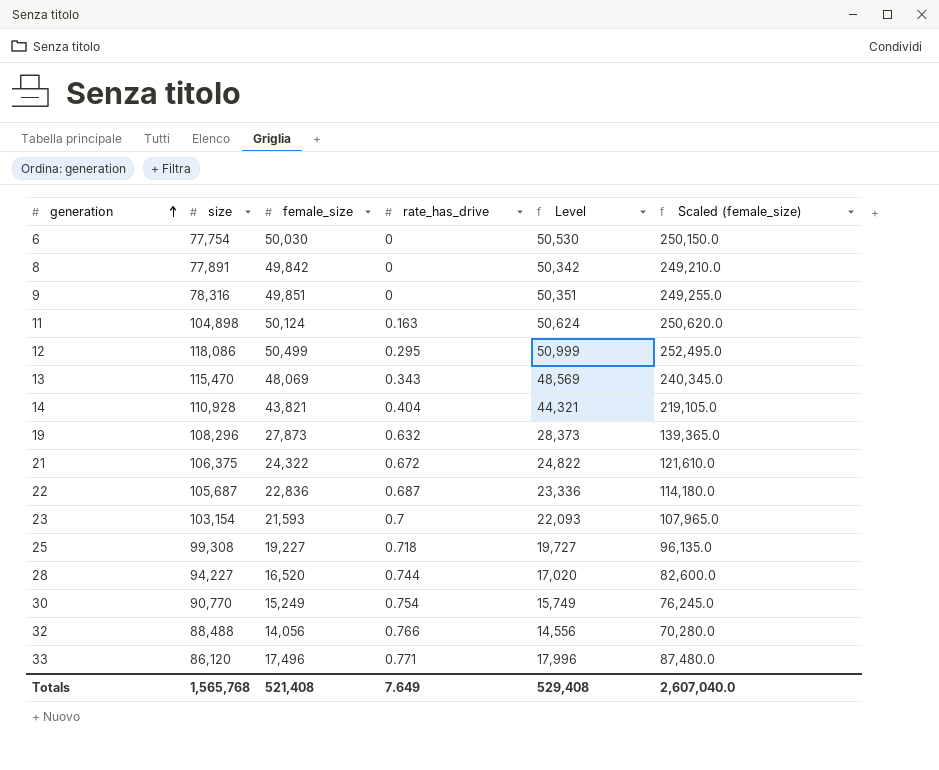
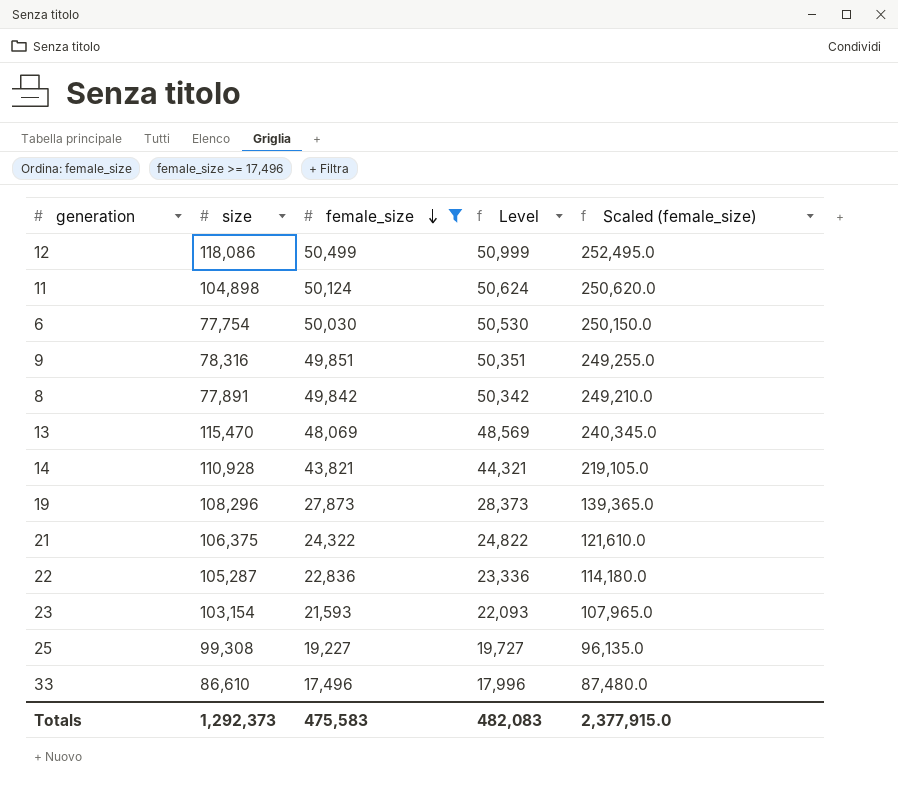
filter: none -> female_size >= 17,496
row order: generation ascending -> female_size descending
column rate_has_drive | position: 4 -> none
22 | size: 105,687 -> 105,287
33 | size: 86,120 -> 86,610
Totals | size: 1,565,768 -> 1,292,373
Totals | female_size: 521,408 -> 475,583
Totals | Level: 529,408 -> 482,083
Totals | Scaled (female_size): 2,607,040.0 -> 2,377,915.0

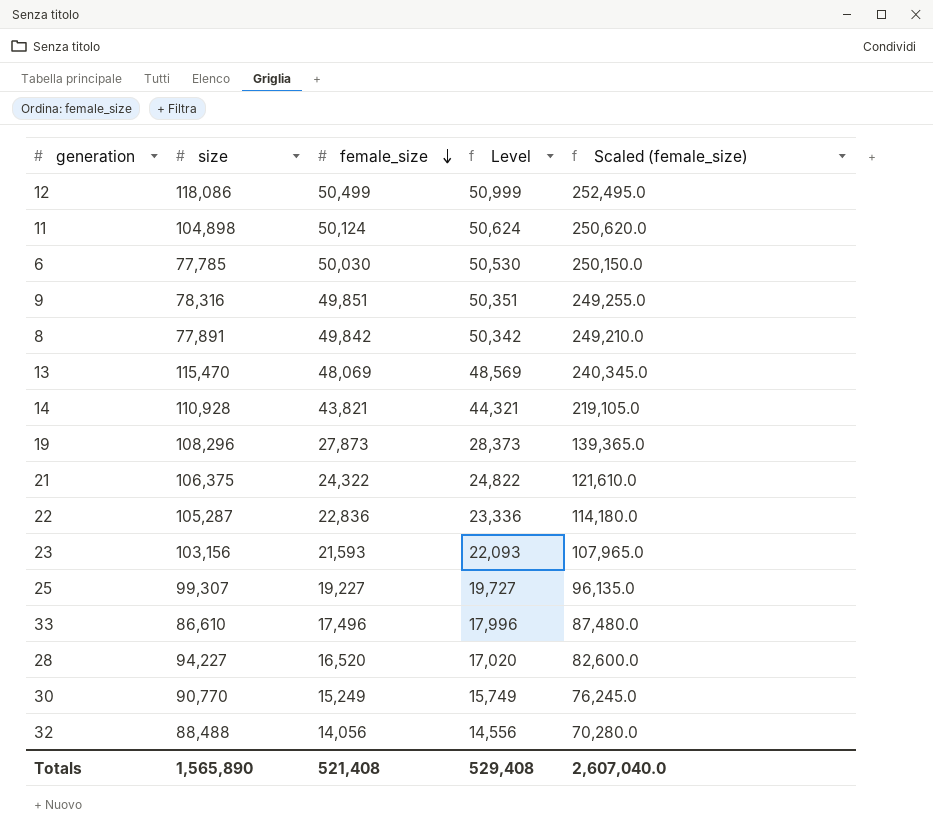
filter: female_size >= 17,496 -> none
6 | size: 77,754 -> 77,785
23 | size: 103,154 -> 103,156
25 | size: 99,308 -> 99,307
Totals | size: 1,292,373 -> 1,565,890
Totals | female_size: 475,583 -> 521,408
Totals | Level: 482,083 -> 529,408
Totals | Scaled (female_size): 2,377,915.0 -> 2,607,040.0

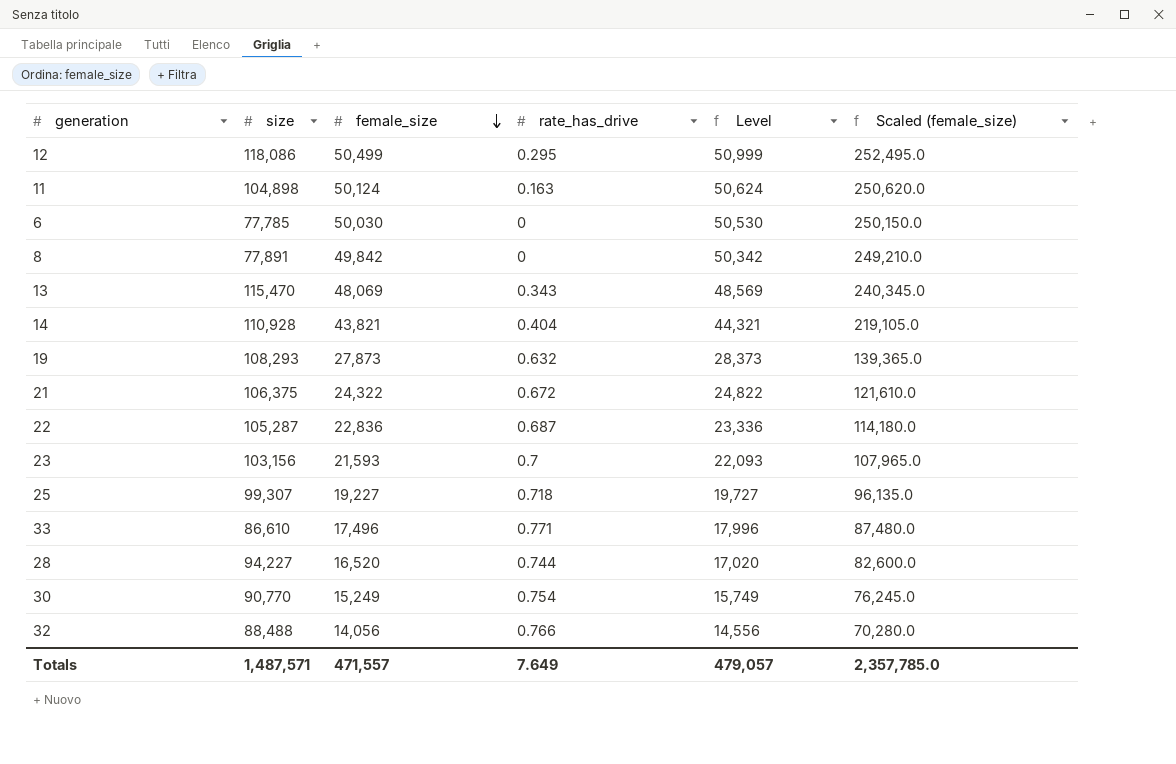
column rate_has_drive | position: none -> 4
row 9: 78,316 | 49,851 | 50,351 | 249,255.0 -> none
19 | size: 108,296 -> 108,293
Totals | size: 1,565,890 -> 1,487,571
Totals | female_size: 521,408 -> 471,557
Totals | Level: 529,408 -> 479,057
Totals | Scaled (female_size): 2,607,040.0 -> 2,357,785.0

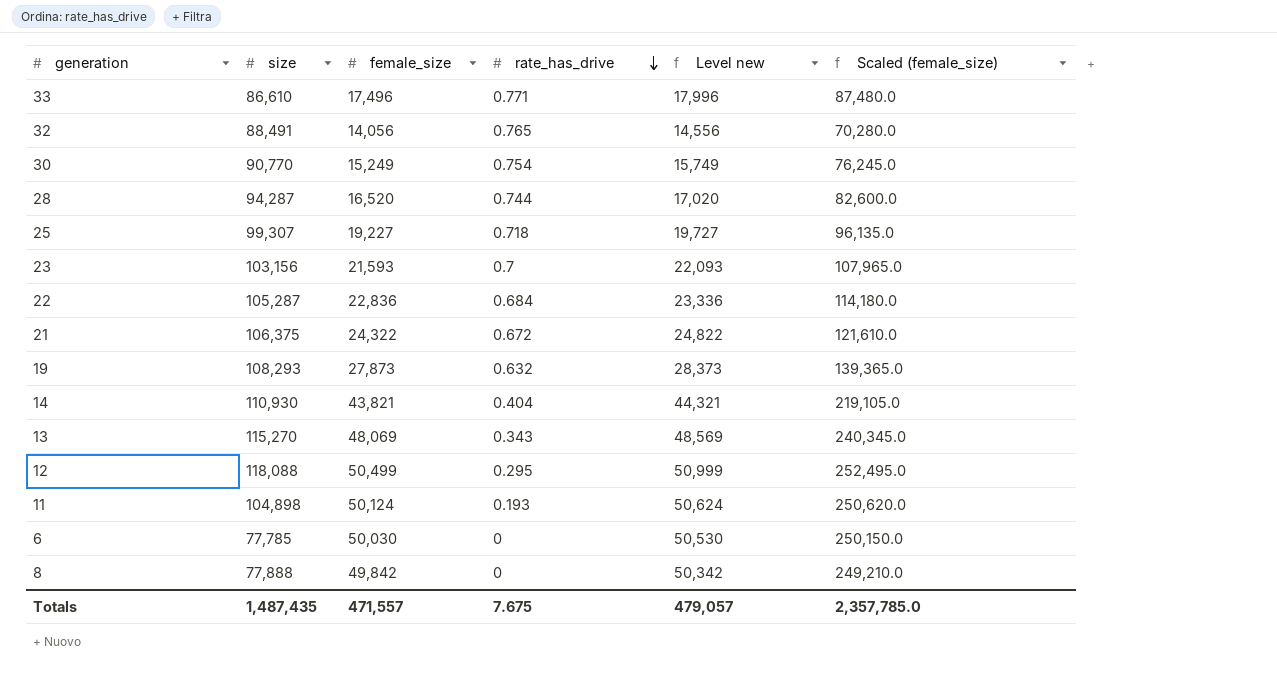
row order: female_size descending -> rate_has_drive descending
column name: Level -> Level new
32 | size: 88,488 -> 88,491
32 | rate_has_drive: 0.766 -> 0.765
28 | size: 94,227 -> 94,287
22 | rate_has_drive: 0.687 -> 0.684
14 | size: 110,928 -> 110,930
13 | size: 115,470 -> 115,270
12 | size: 118,086 -> 118,088
11 | rate_has_drive: 0.163 -> 0.193
8 | size: 77,891 -> 77,888
Totals | size: 1,487,571 -> 1,487,435
Totals | rate_has_drive: 7.649 -> 7.675

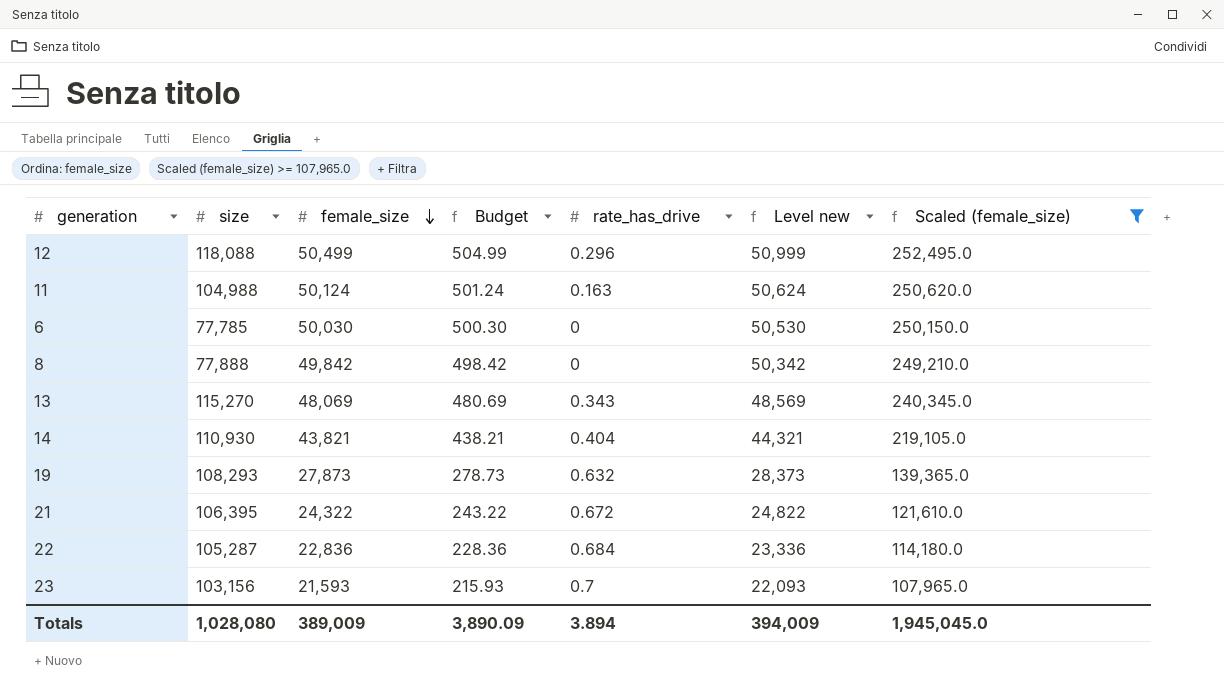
filter: none -> Scaled (female_size) >= 107,965.0
row order: rate_has_drive descending -> female_size descending
column Budget | formula: none -> [female_size] * 0.01
12 | rate_has_drive: 0.295 -> 0.296
11 | size: 104,898 -> 104,988
11 | rate_has_drive: 0.193 -> 0.163
21 | size: 106,375 -> 106,395
Totals | size: 1,487,435 -> 1,028,080
Totals | female_size: 471,557 -> 389,009
Totals | rate_has_drive: 7.675 -> 3.894
Totals | Level new: 479,057 -> 394,009
Totals | Scaled (female_size): 2,357,785.0 -> 1,945,045.0

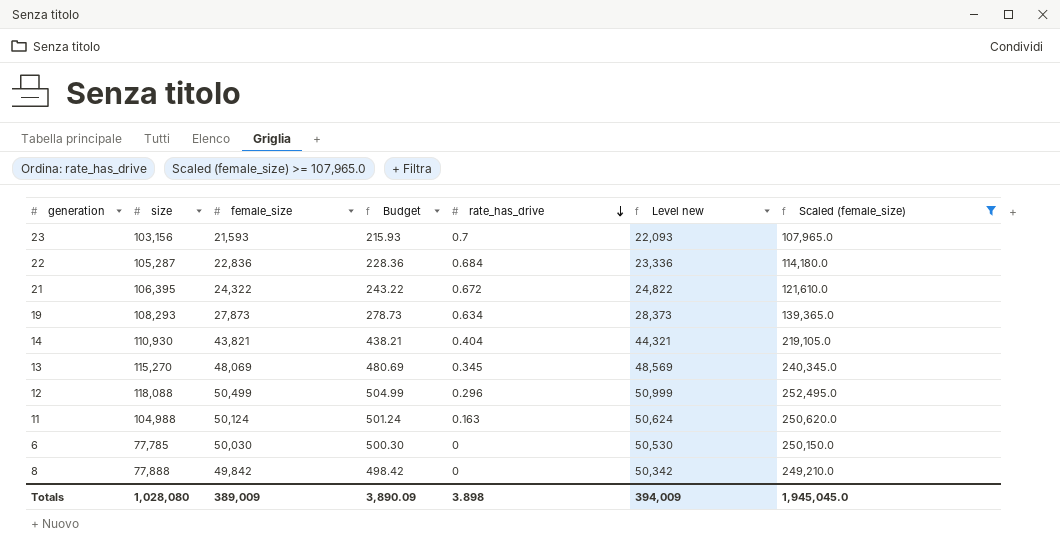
row order: female_size descending -> rate_has_drive descending
19 | rate_has_drive: 0.632 -> 0.634
13 | rate_has_drive: 0.343 -> 0.345
Totals | rate_has_drive: 3.894 -> 3.898

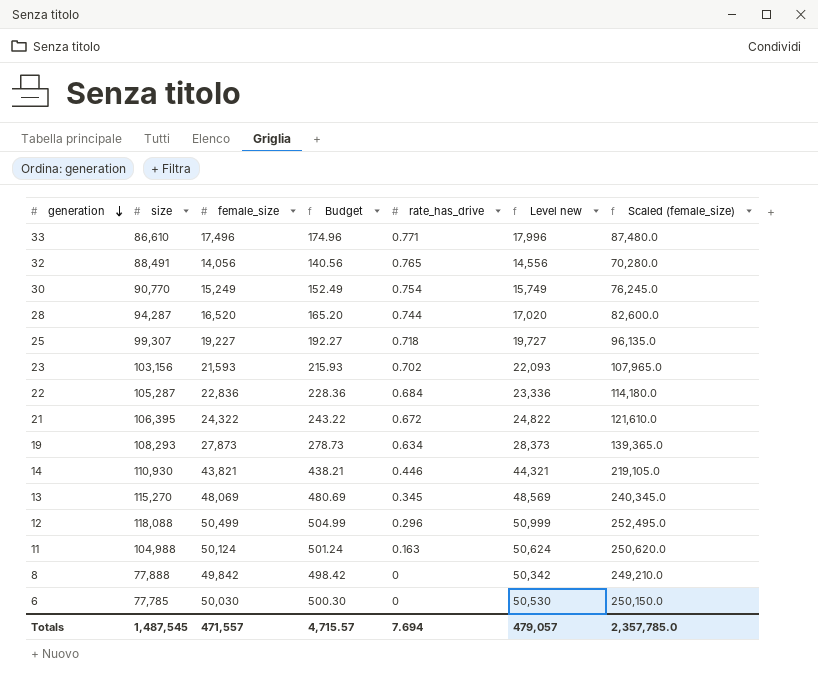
filter: Scaled (female_size) >= 107,965.0 -> none
row order: rate_has_drive descending -> generation descending
23 | rate_has_drive: 0.7 -> 0.702
14 | rate_has_drive: 0.404 -> 0.446
Totals | size: 1,028,080 -> 1,487,545
Totals | female_size: 389,009 -> 471,557
Totals | Budget: 3,890.09 -> 4,715.57
Totals | rate_has_drive: 3.898 -> 7.694
Totals | Level new: 394,009 -> 479,057
Totals | Scaled (female_size): 1,945,045.0 -> 2,357,785.0

